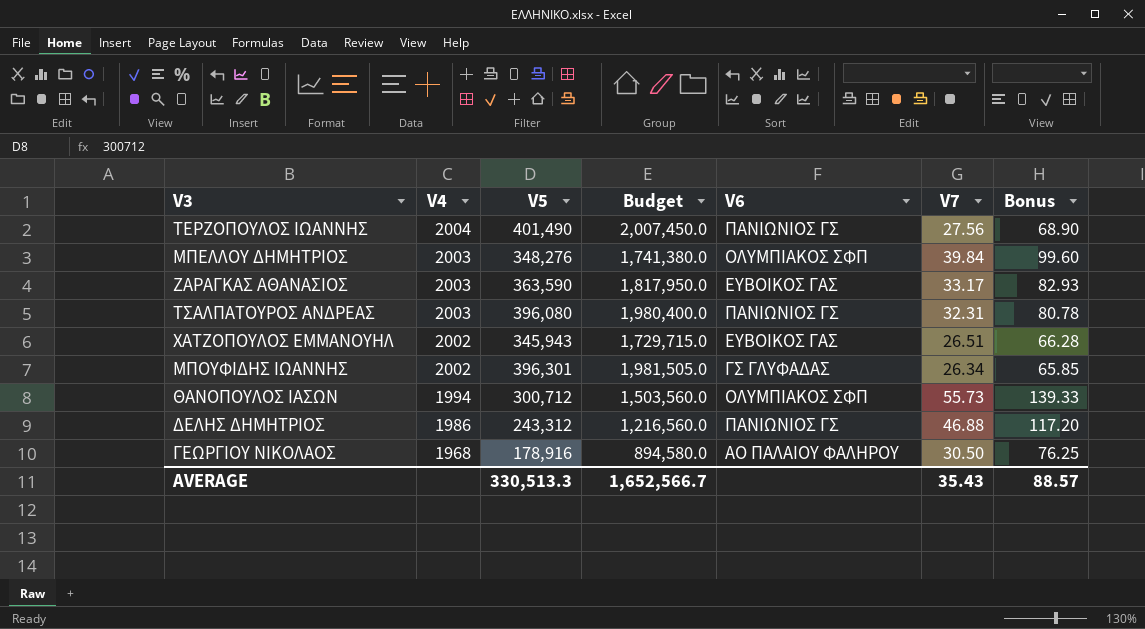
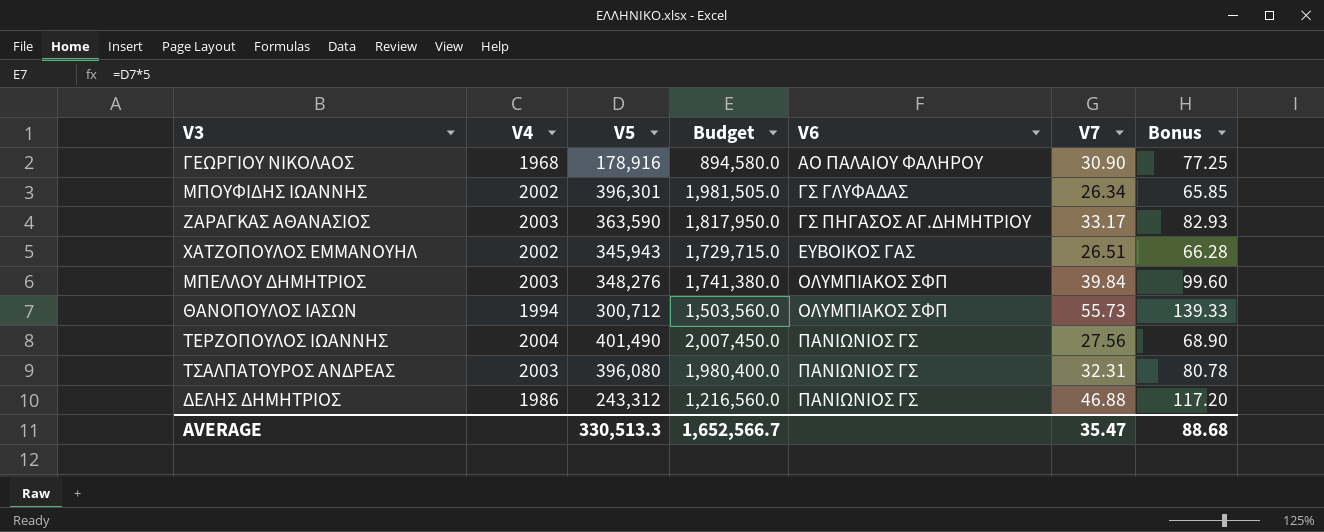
row order: V4 descending -> V6 ascending
ΓΕΩΡΓΙΟΥ ΝΙΚΟΛΑΟΣ | V7: 30.50 -> 30.90
ΓΕΩΡΓΙΟΥ ΝΙΚΟΛΑΟΣ | Bonus: 76.25 -> 77.25
ΖΑΡΑΓΚΑΣ ΑΘΑΝΑΣΙΟΣ | V6: ΕΥΒΟΙΚΟΣ ΓΑΣ -> ΓΣ ΠΗΓΑΣΟΣ ΑΓ.ΔΗΜΗΤΡΙΟΥ
AVERAGE | V7: 35.43 -> 35.47
AVERAGE | Bonus: 88.57 -> 88.68

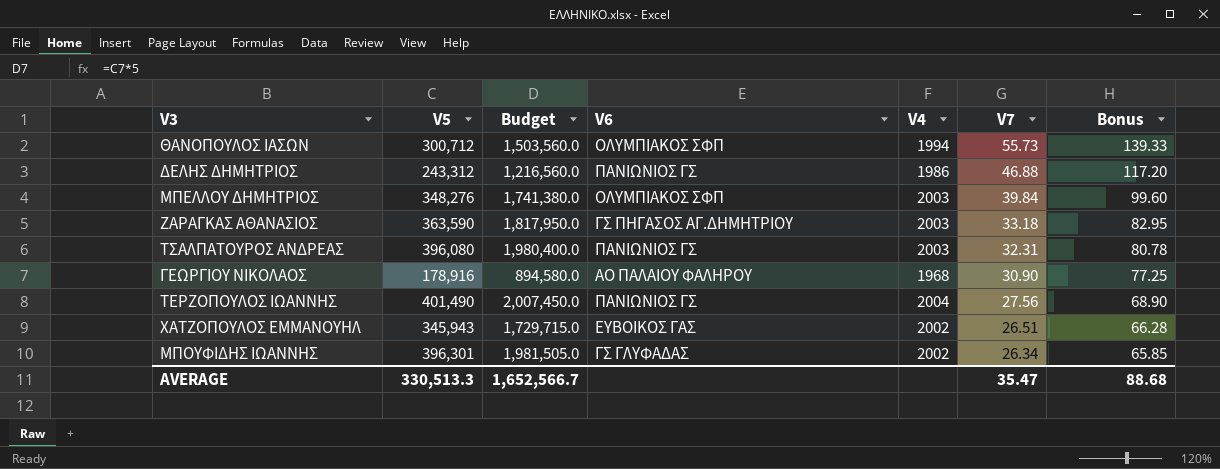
row order: V6 ascending -> V7 descending
column V4 | position: 2 -> 5
ΖΑΡΑΓΚΑΣ ΑΘΑΝΑΣΙΟΣ | V7: 33.17 -> 33.18
ΖΑΡΑΓΚΑΣ ΑΘΑΝΑΣΙΟΣ | Bonus: 82.93 -> 82.95

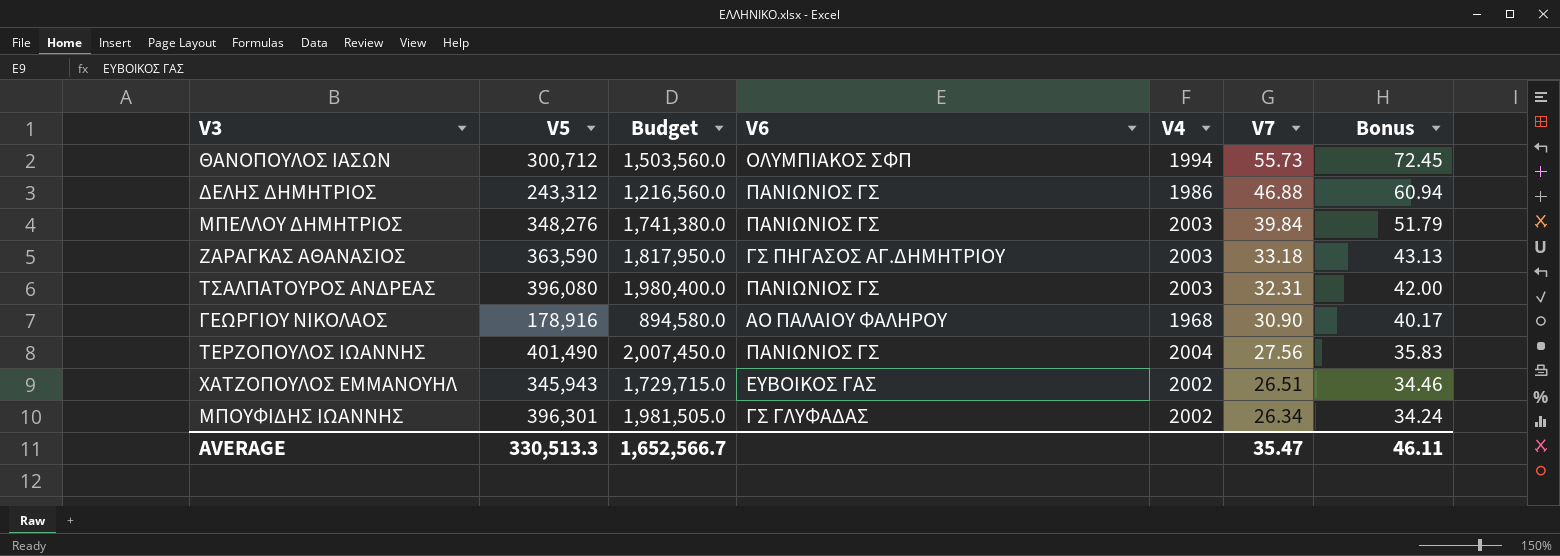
column Bonus | formula: [V7] * 2.5 -> [V7] * 1.3
ΜΠΕΛΛΟΥ ΔΗΜΗΤΡΙΟΣ | V6: ΟΛΥΜΠΙΑΚΟΣ ΣΦΠ -> ΠΑΝΙΩΝΙΟΣ ΓΣ
AVERAGE | Bonus: 88.68 -> 46.11

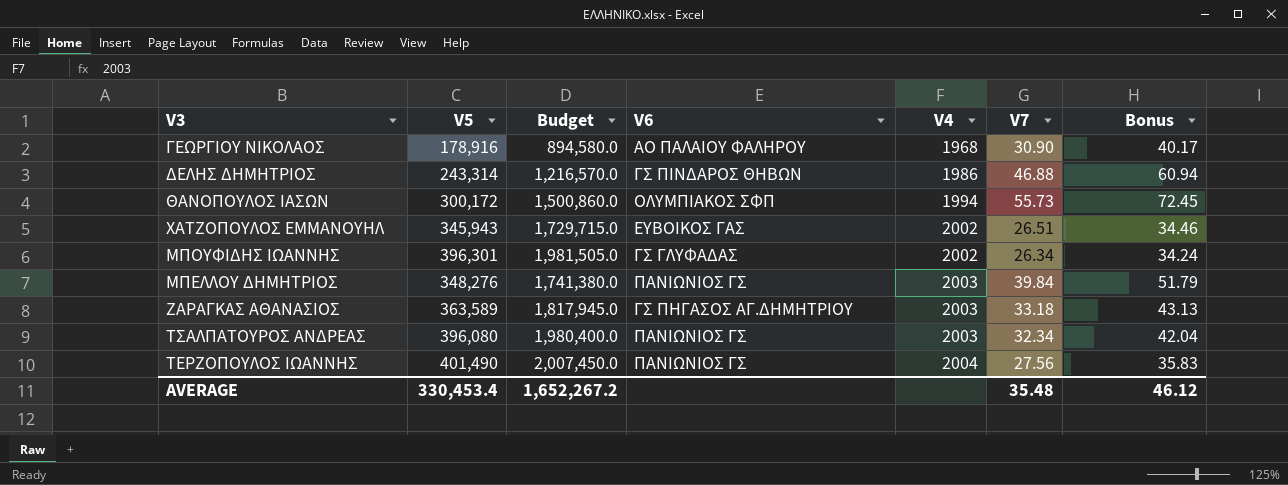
row order: V7 descending -> V4 ascending
ΔΕΛΗΣ ΔΗΜΗΤΡΙΟΣ | V5: 243,312 -> 243,314
ΔΕΛΗΣ ΔΗΜΗΤΡΙΟΣ | Budget: 1,216,560.0 -> 1,216,570.0
ΔΕΛΗΣ ΔΗΜΗΤΡΙΟΣ | V6: ΠΑΝΙΩΝΙΟΣ ΓΣ -> ΓΣ ΠΙΝΔΑΡΟΣ ΘΗΒΩΝ
ΘΑΝΟΠΟΥΛΟΣ ΙΑΣΩΝ | V5: 300,712 -> 300,172
ΘΑΝΟΠΟΥΛΟΣ ΙΑΣΩΝ | Budget: 1,503,560.0 -> 1,500,860.0
ΖΑΡΑΓΚΑΣ ΑΘΑΝΑΣΙΟΣ | V5: 363,590 -> 363,589
ΖΑΡΑΓΚΑΣ ΑΘΑΝΑΣΙΟΣ | Budget: 1,817,950.0 -> 1,817,945.0
ΤΣΑΛΠΑΤΟΥΡΟΣ ΑΝΔΡΕΑΣ | V7: 32.31 -> 32.34
ΤΣΑΛΠΑΤΟΥΡΟΣ ΑΝΔΡΕΑΣ | Bonus: 42.00 -> 42.04
AVERAGE | V5: 330,513.3 -> 330,453.4
AVERAGE | Budget: 1,652,566.7 -> 1,652,267.2
AVERAGE | V7: 35.47 -> 35.48
AVERAGE | Bonus: 46.11 -> 46.12

